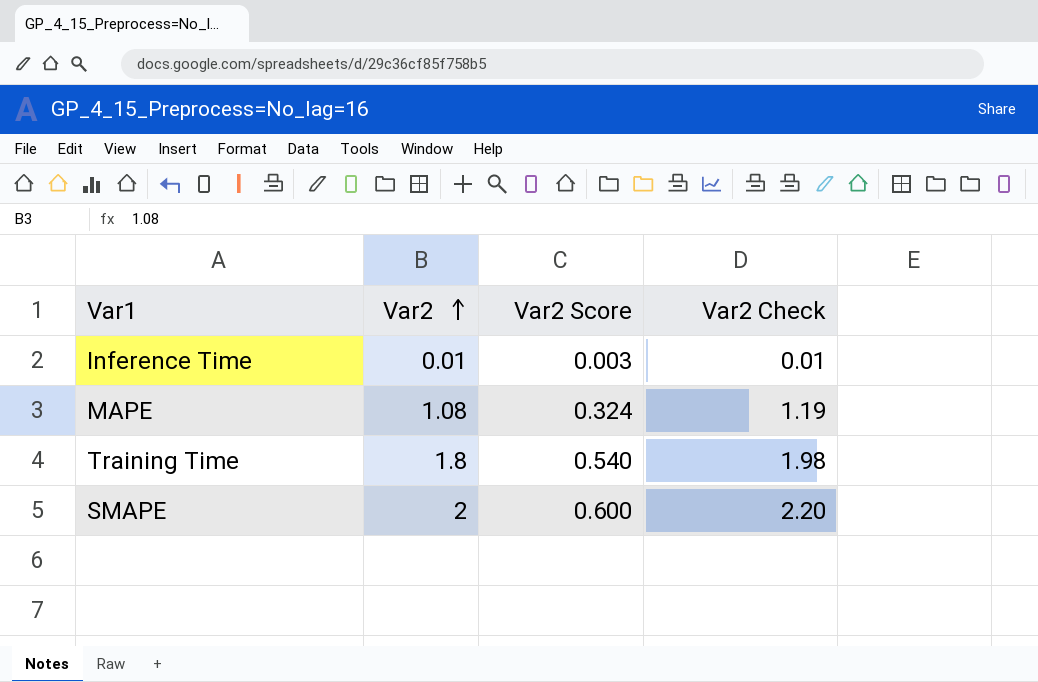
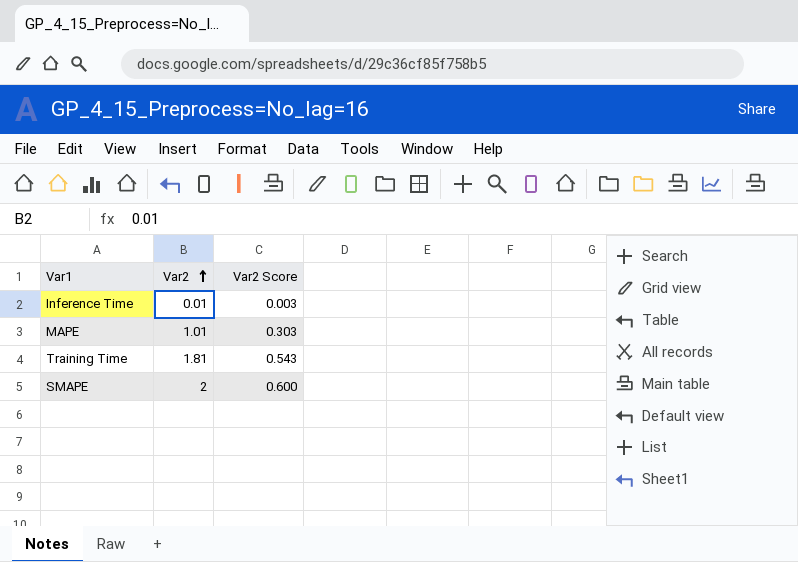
column Var2 Check | formula: [Var2] * 1.1 -> none
MAPE | Var2: 1.08 -> 1.01
MAPE | Var2 Score: 0.324 -> 0.303
Training Time | Var2: 1.8 -> 1.81
Training Time | Var2 Score: 0.540 -> 0.543

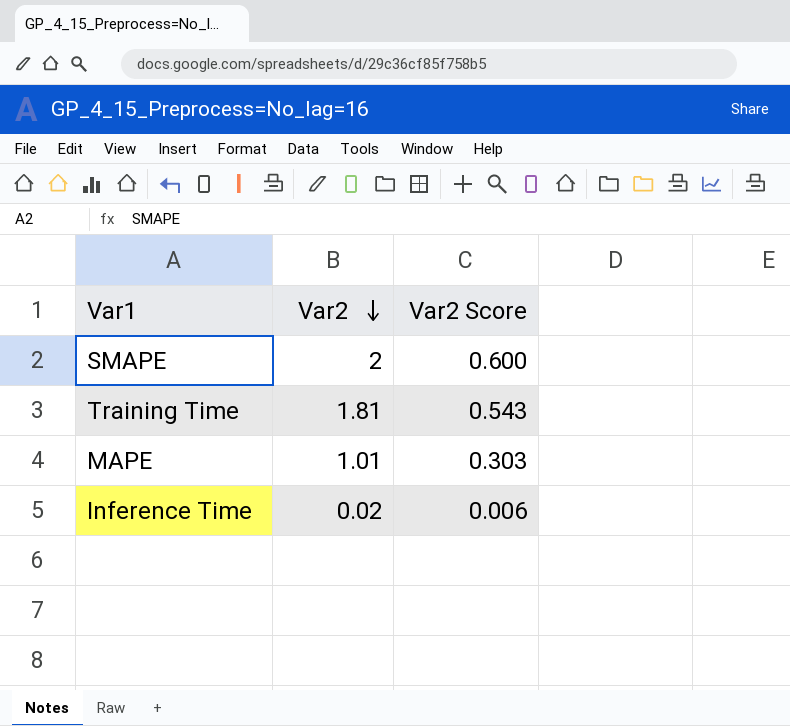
row order: Var2 ascending -> Var2 descending
Inference Time | Var2: 0.01 -> 0.02
Inference Time | Var2 Score: 0.003 -> 0.006

